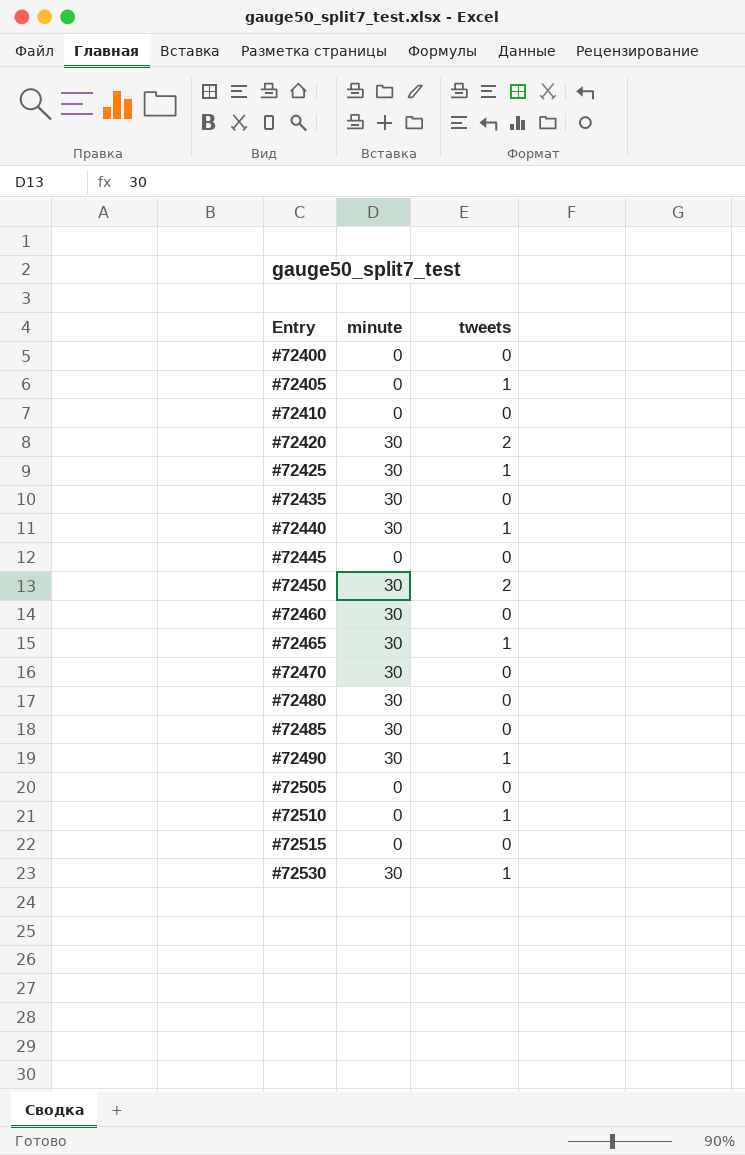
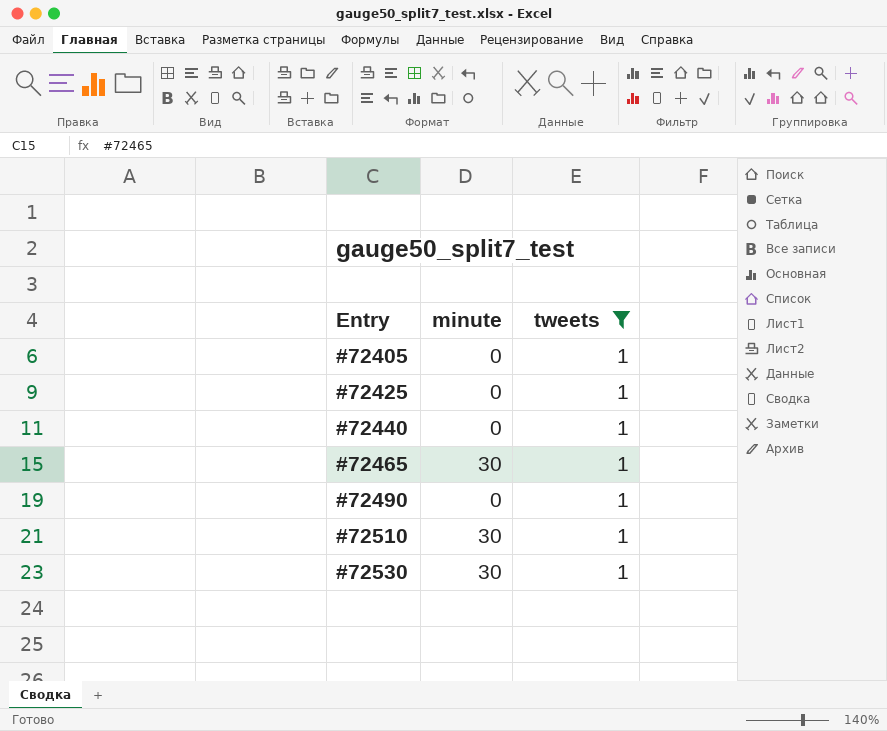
filter: none -> tweets = 1
#72425 | minute: 30 -> 0
#72440 | minute: 30 -> 0
#72490 | minute: 30 -> 0
#72510 | minute: 0 -> 30

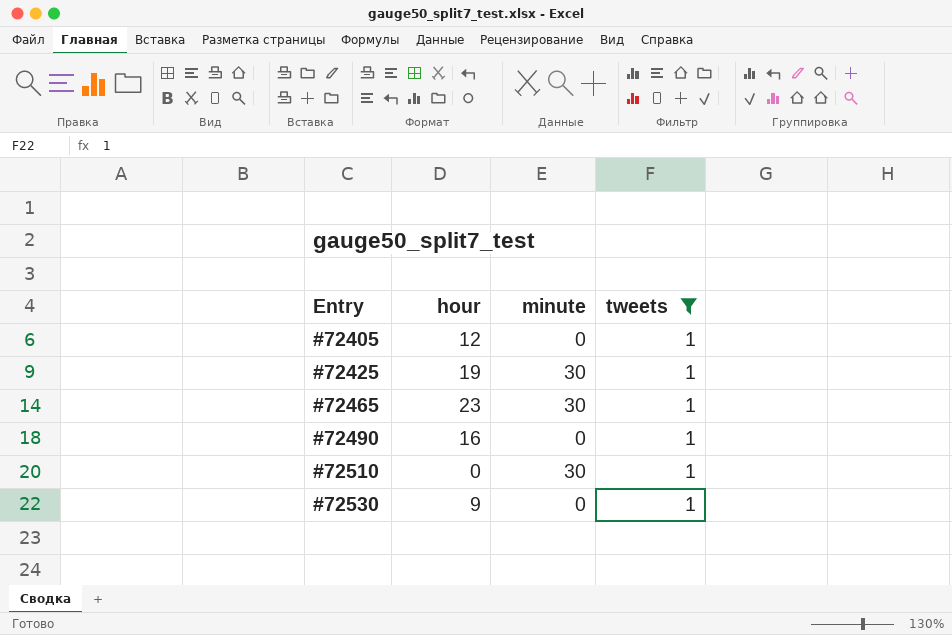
column hour | position: none -> 2
row #72440: 0 | 1 -> none
#72425 | minute: 0 -> 30
#72530 | minute: 30 -> 0

